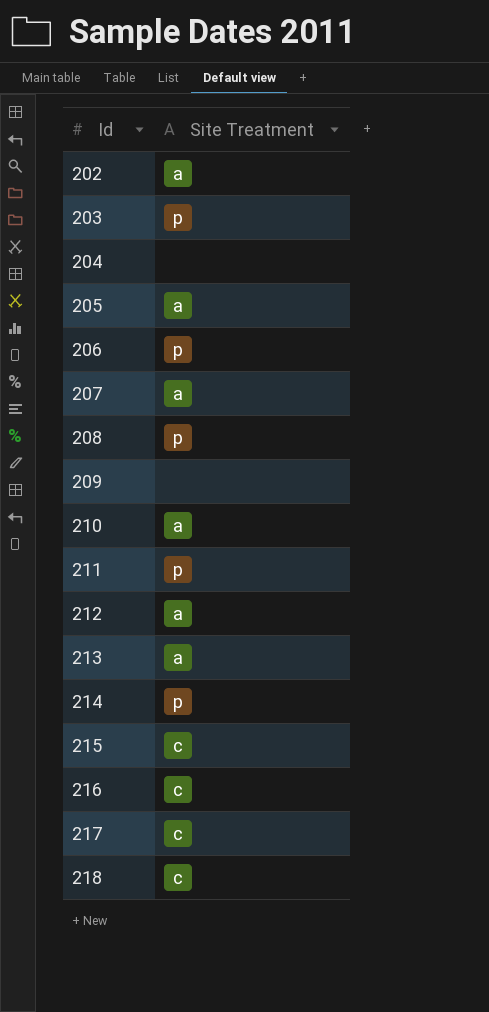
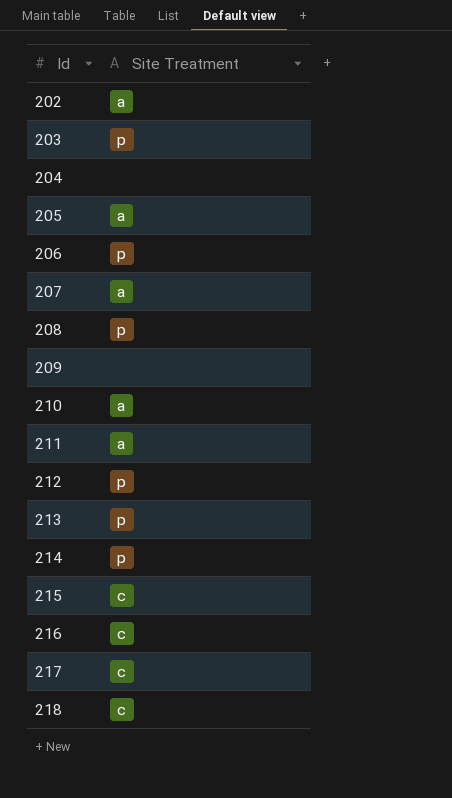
211 | Site Treatment: p -> a
212 | Site Treatment: a -> p
213 | Site Treatment: a -> p

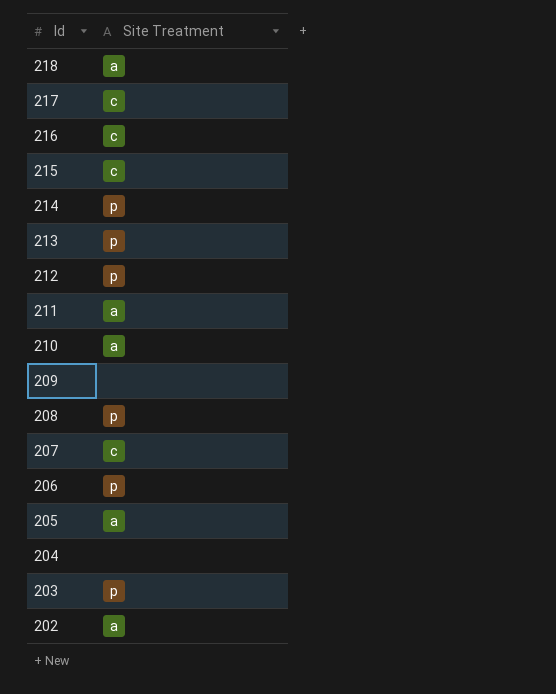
row order: Id ascending -> Id descending
218 | Site Treatment: c -> a
207 | Site Treatment: a -> c

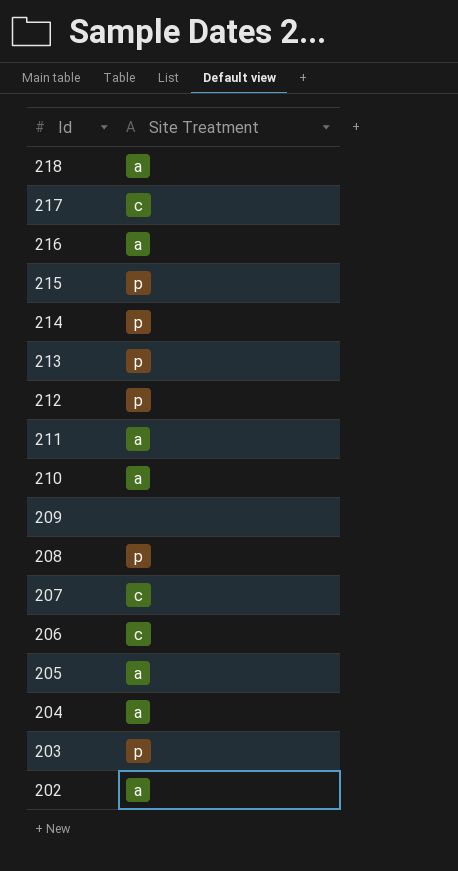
216 | Site Treatment: c -> a
215 | Site Treatment: c -> p
206 | Site Treatment: p -> c
204 | Site Treatment: none -> a

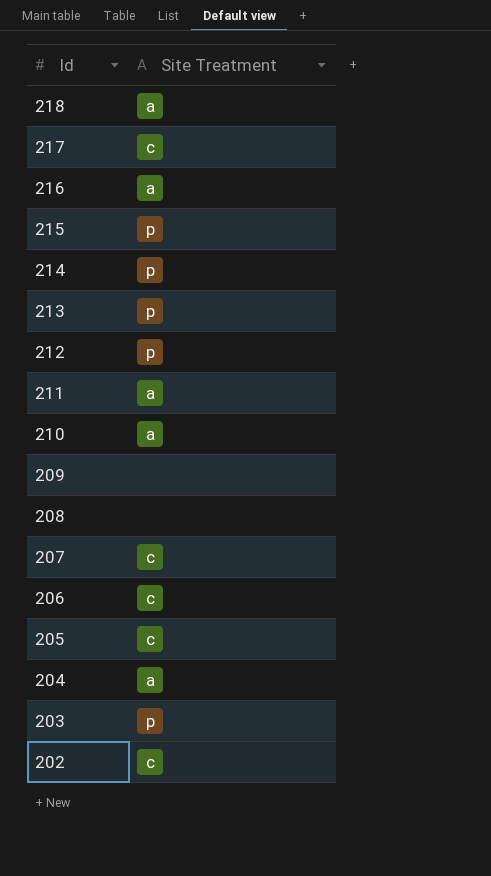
208 | Site Treatment: p -> none
205 | Site Treatment: a -> c
202 | Site Treatment: a -> c

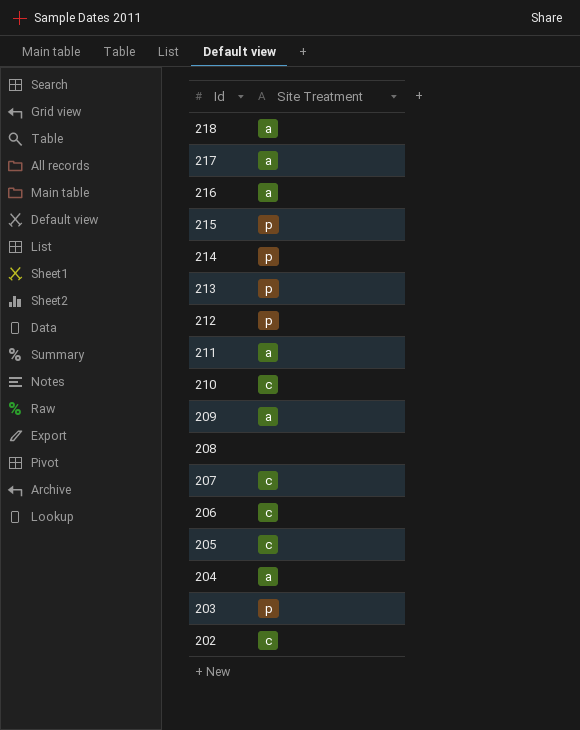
217 | Site Treatment: c -> a
210 | Site Treatment: a -> c
209 | Site Treatment: none -> a

